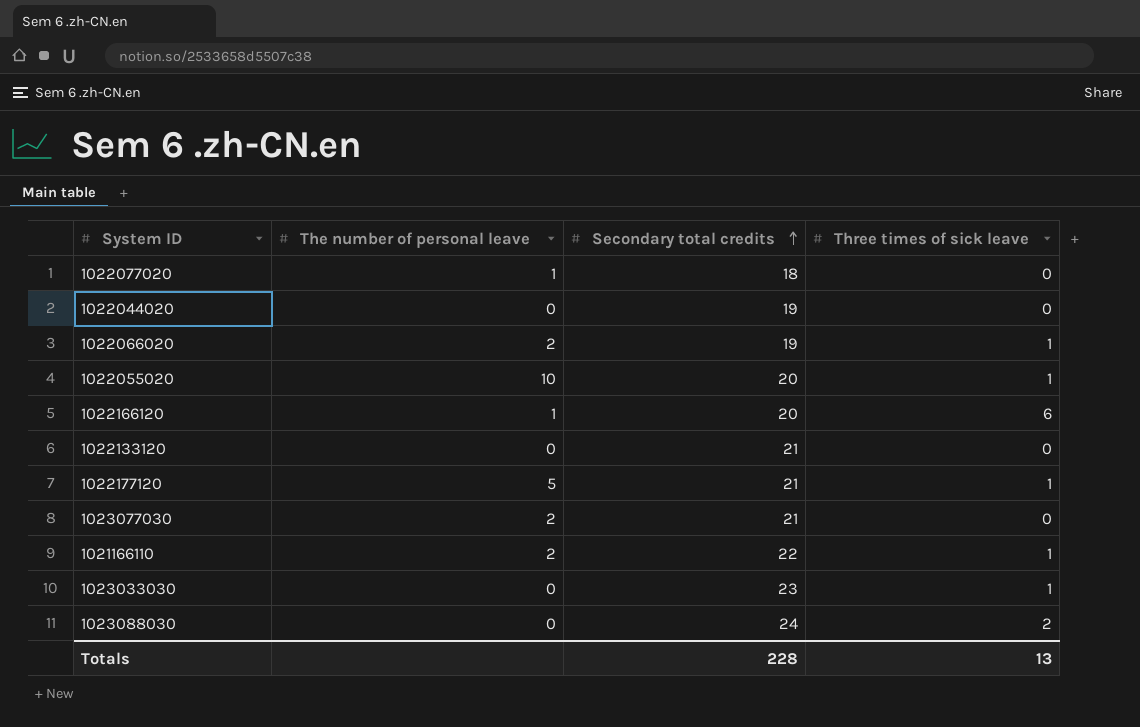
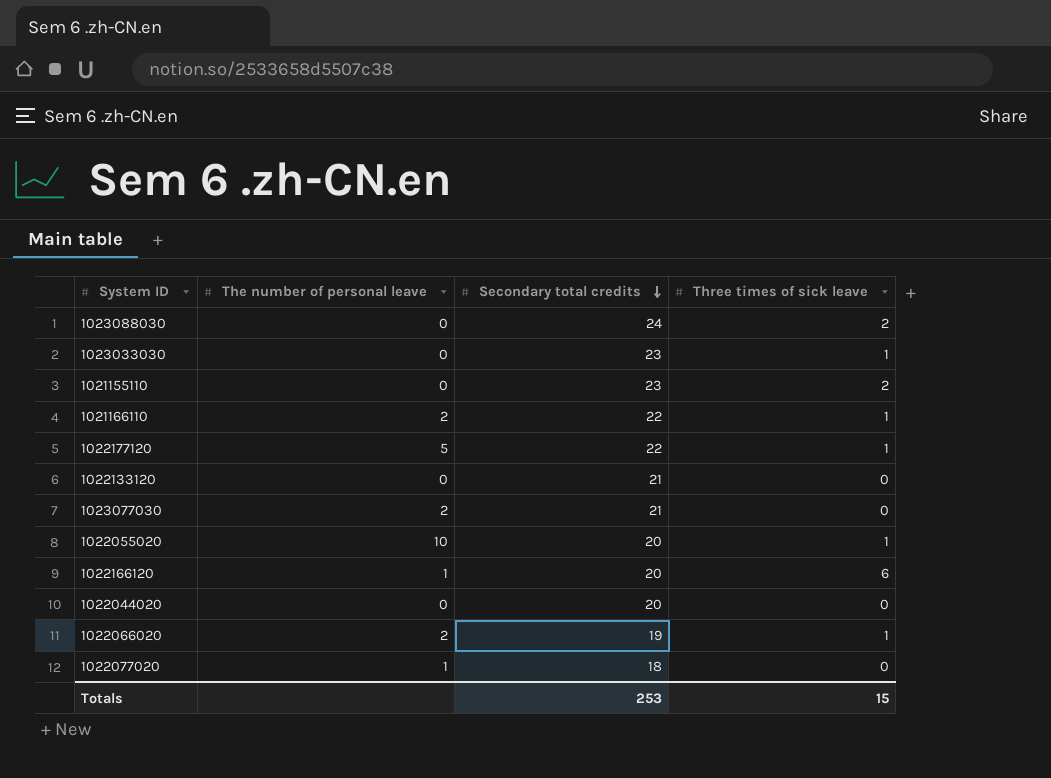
row order: Secondary total credits ascending -> Secondary total credits descending
row 1021155110: none -> 0 | 23 | 2
1022177120 | Secondary total credits: 21 -> 22
1022044020 | Secondary total credits: 19 -> 20
Totals | Secondary total credits: 228 -> 253
Totals | Three times of sick leave: 13 -> 15

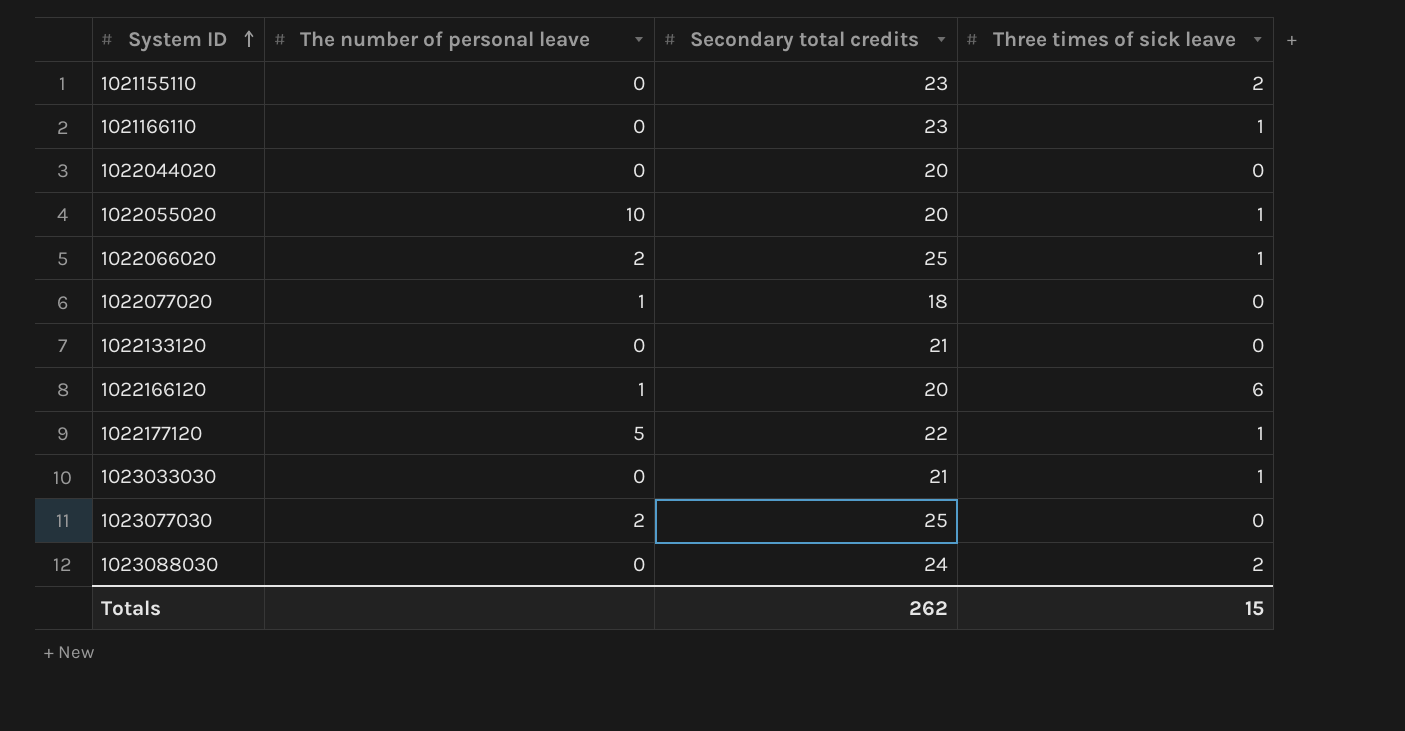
row order: Secondary total credits descending -> System ID ascending
1021166110 | The number of personal leave: 2 -> 0
1021166110 | Secondary total credits: 22 -> 23
1022066020 | Secondary total credits: 19 -> 25
1023033030 | Secondary total credits: 23 -> 21
1023077030 | Secondary total credits: 21 -> 25
Totals | Secondary total credits: 253 -> 262

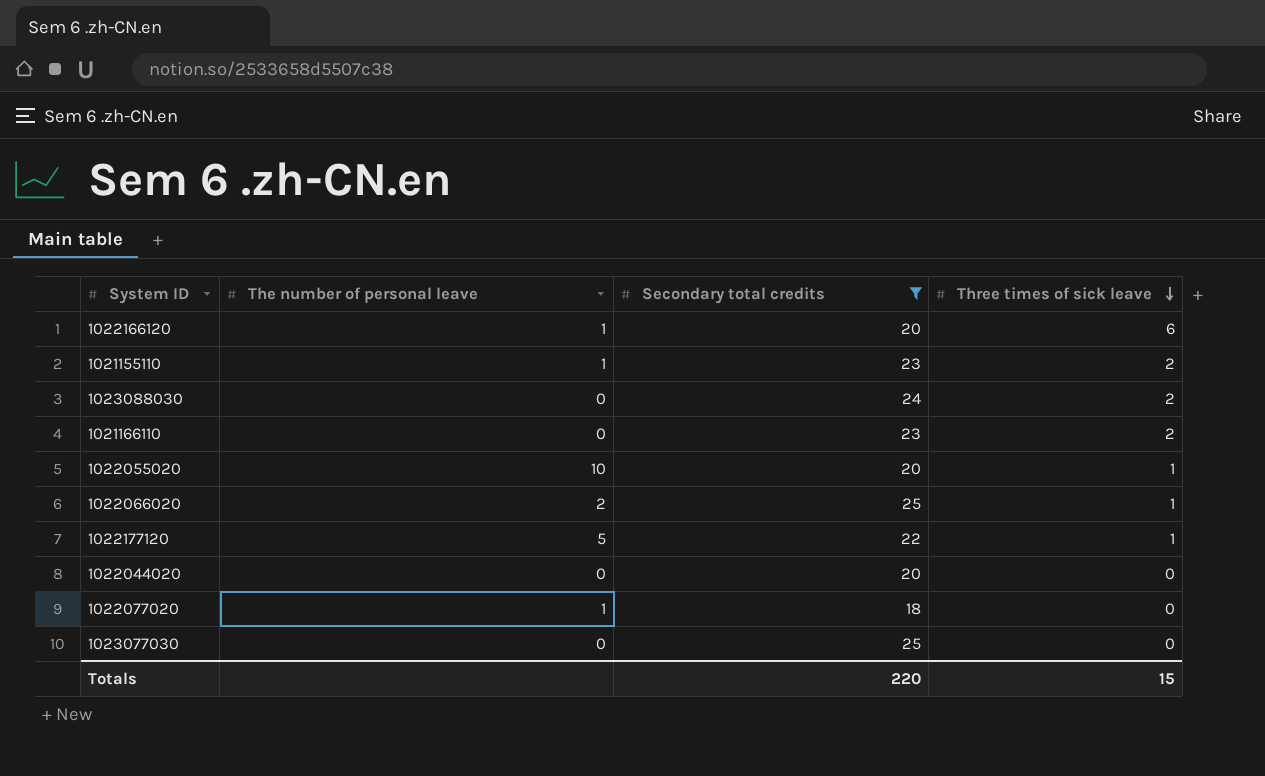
filter: none -> Secondary total credits != 21
row order: System ID ascending -> Three times of sick leave descending
1021155110 | The number of personal leave: 0 -> 1
1021166110 | Three times of sick leave: 1 -> 2
1023077030 | The number of personal leave: 2 -> 0
Totals | Secondary total credits: 262 -> 220

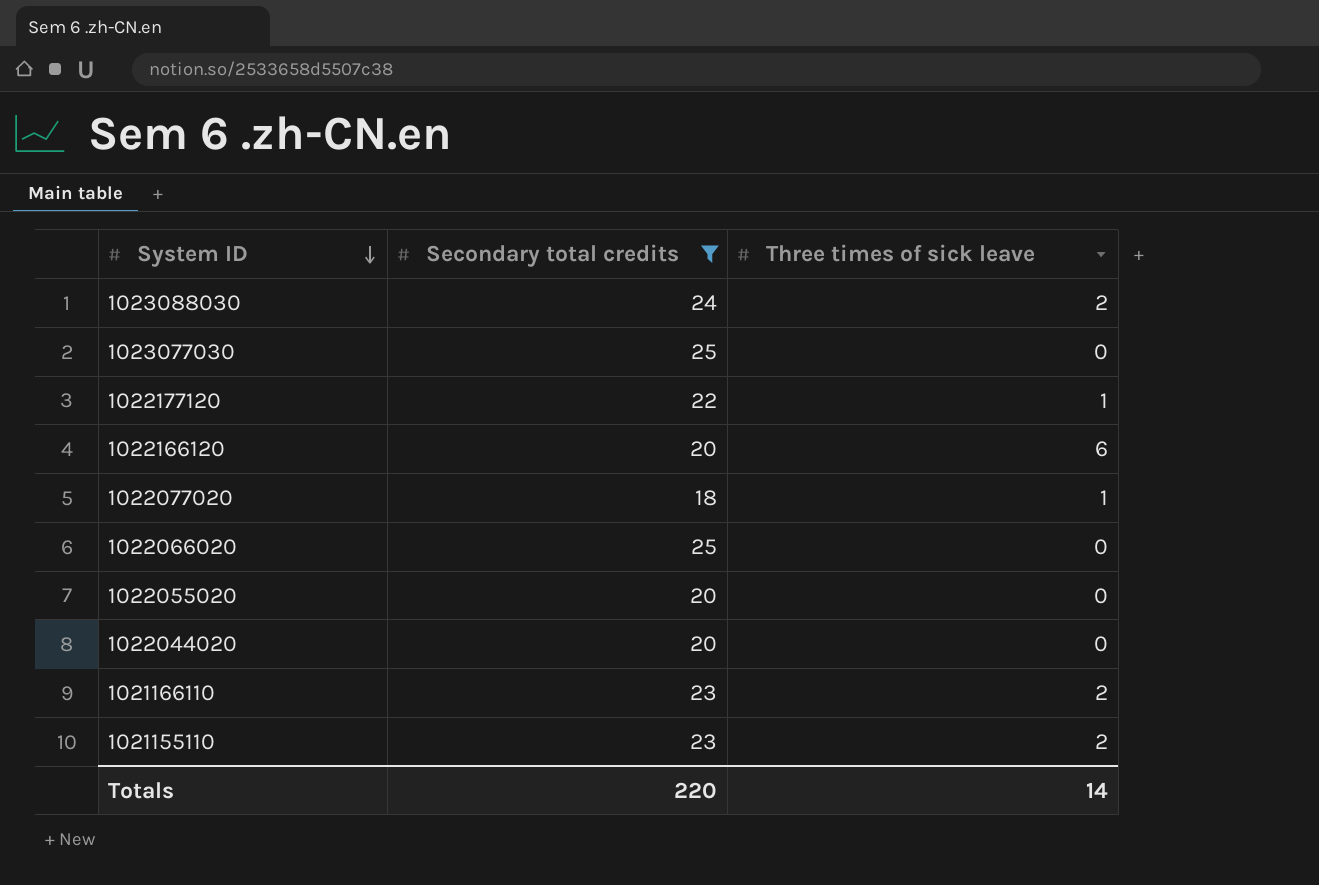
row order: Three times of sick leave descending -> System ID descending
column The number of personal leave | position: 2 -> none
1022077020 | Three times of sick leave: 0 -> 1
1022066020 | Three times of sick leave: 1 -> 0
1022055020 | Three times of sick leave: 1 -> 0
Totals | Three times of sick leave: 15 -> 14

